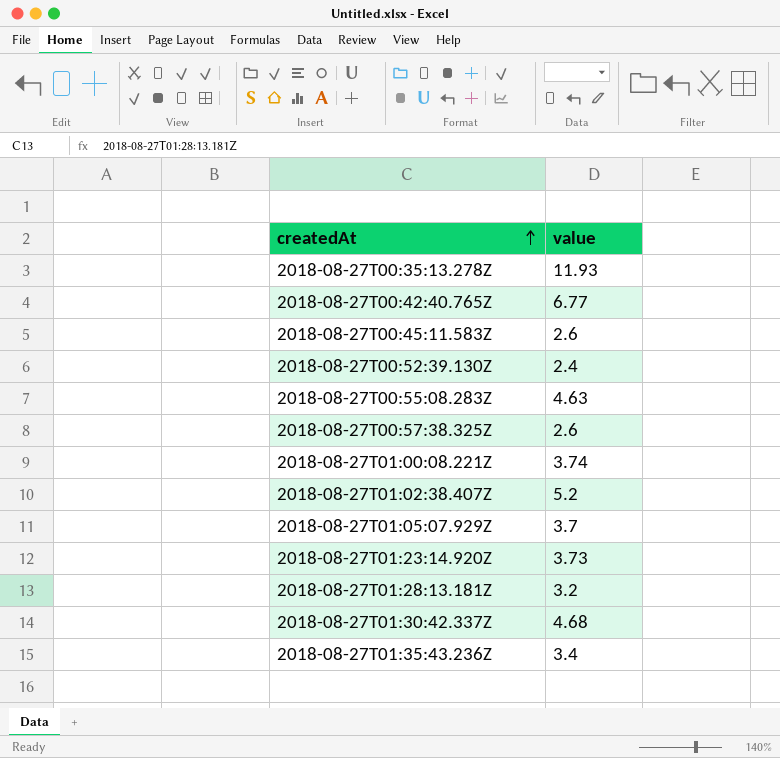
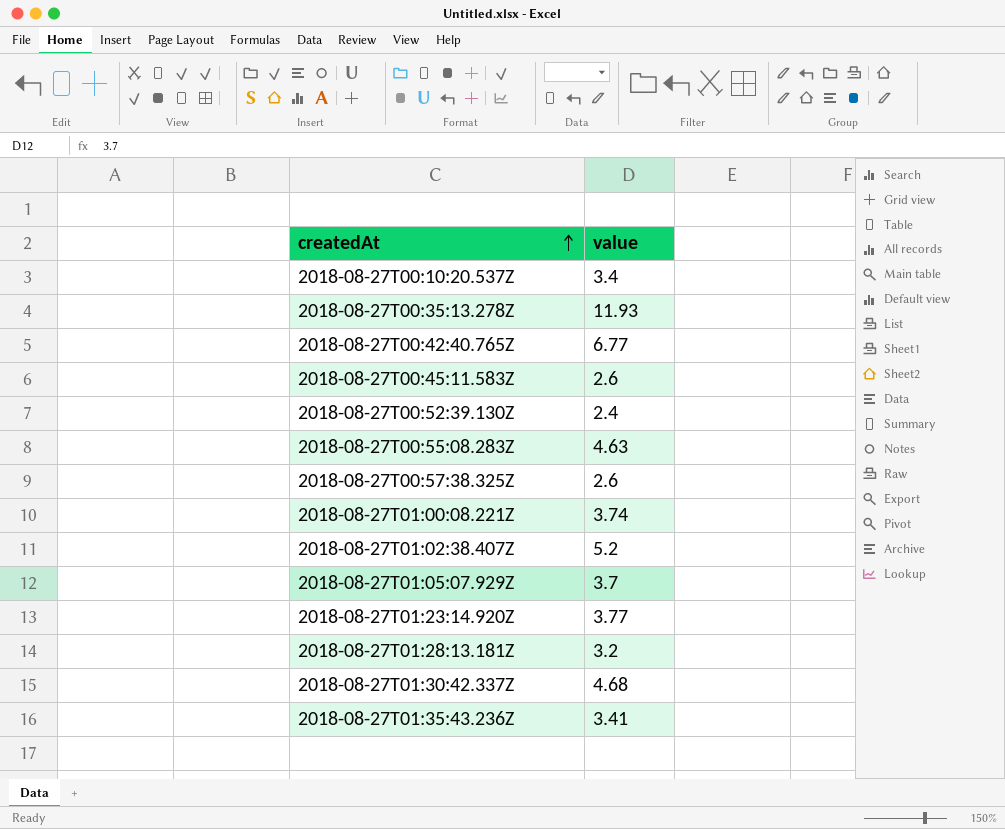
row 2018-08-27T00:10:20.537Z: none -> 3.4
2018-08-27T01:23:14.920Z | value: 3.73 -> 3.77
2018-08-27T01:35:43.236Z | value: 3.4 -> 3.41

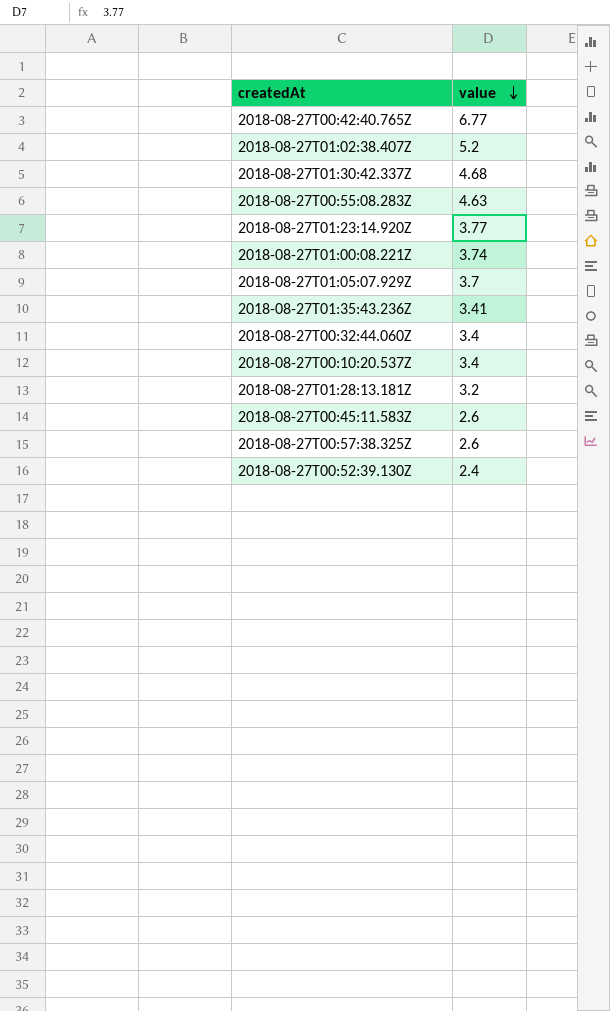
row order: createdAt ascending -> value descending
row 2018-08-27T00:35:13.278Z: 11.93 -> none
row 2018-08-27T00:32:44.060Z: none -> 3.4

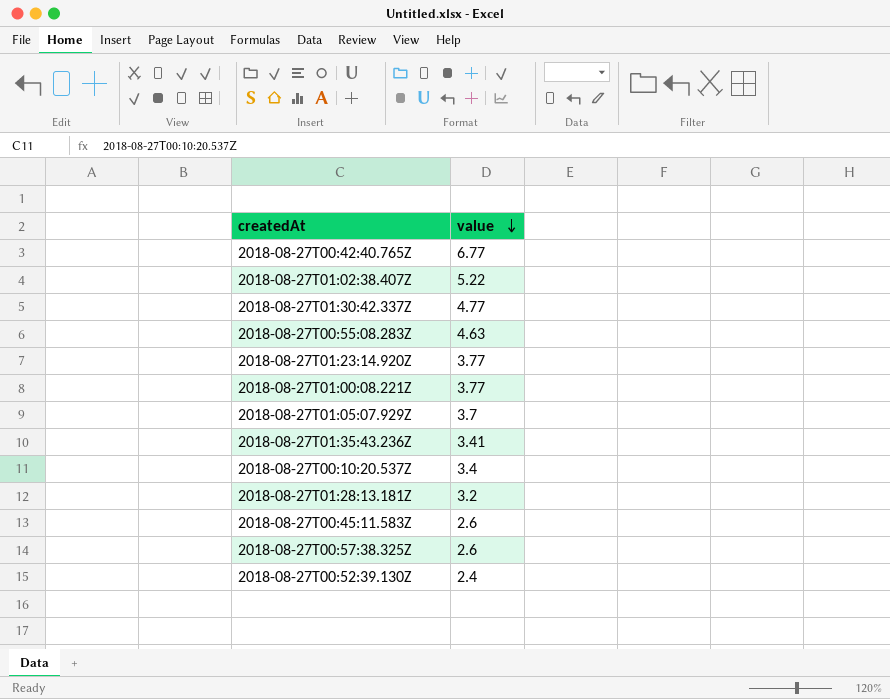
row 2018-08-27T00:32:44.060Z: 3.4 -> none
2018-08-27T01:02:38.407Z | value: 5.2 -> 5.22
2018-08-27T01:30:42.337Z | value: 4.68 -> 4.77
2018-08-27T01:00:08.221Z | value: 3.74 -> 3.77

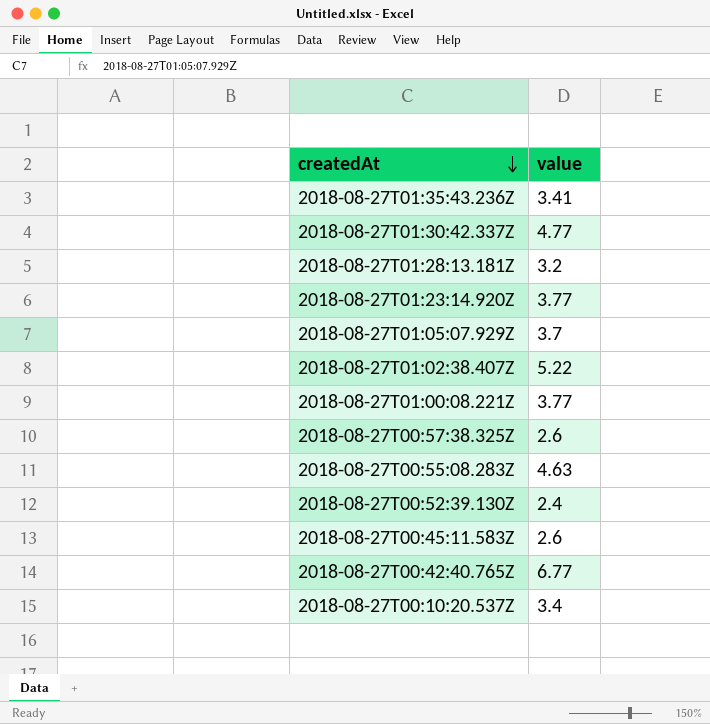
row order: value descending -> createdAt descending

